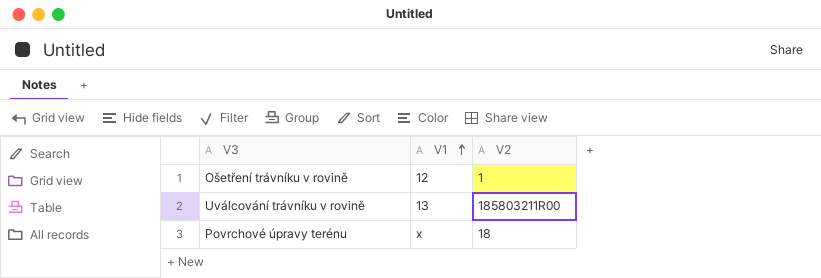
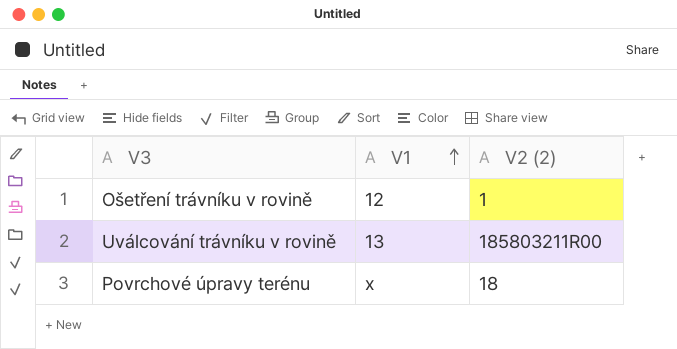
column name: V2 -> V2 (2)

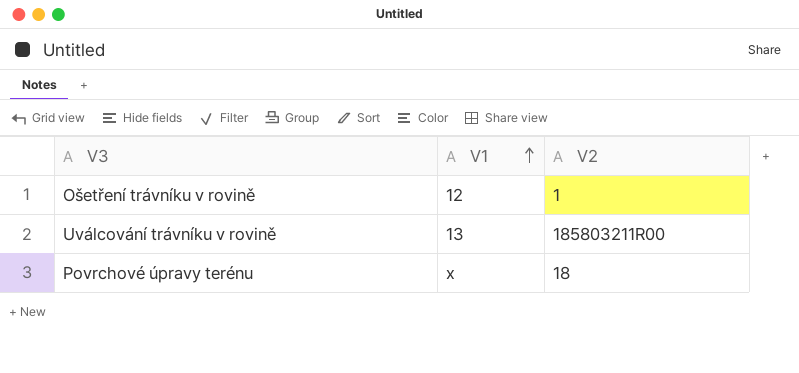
column name: V2 (2) -> V2

